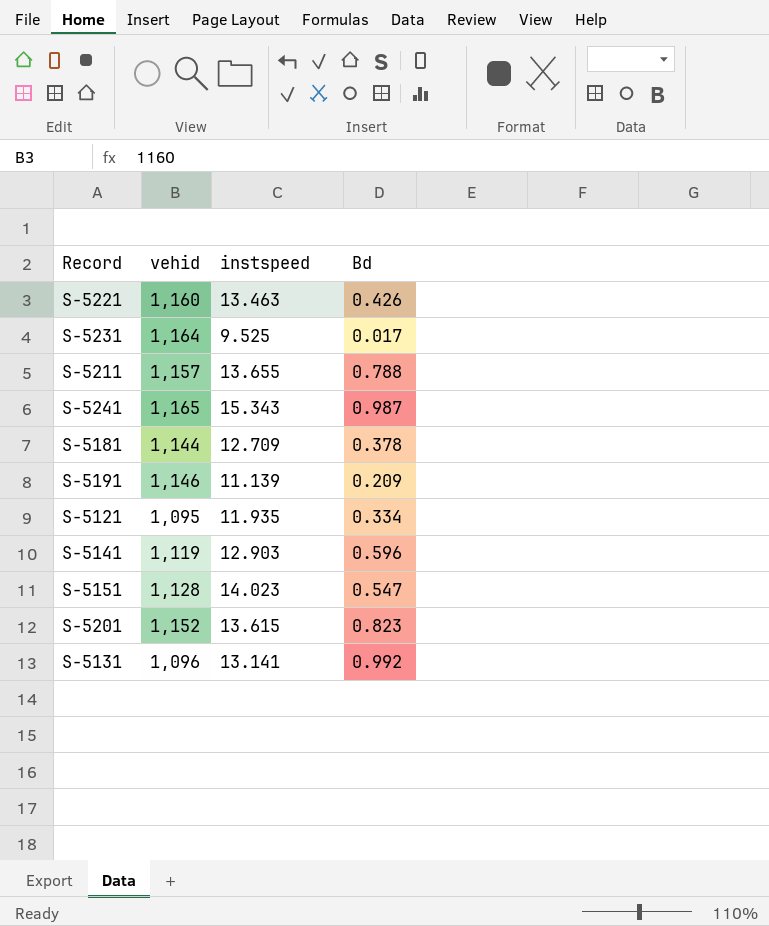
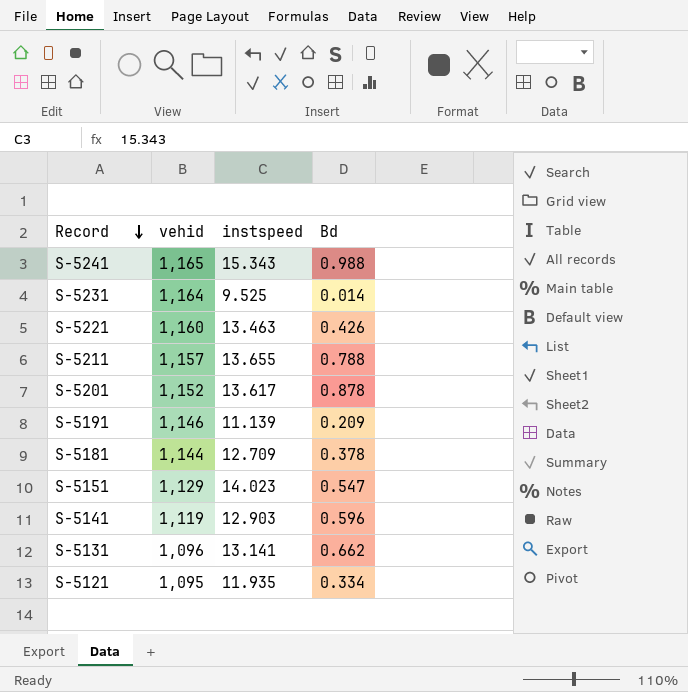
row order: none -> Record descending
S-5241 | Bd: 0.987 -> 0.988
S-5231 | Bd: 0.017 -> 0.014
S-5201 | instspeed: 13.615 -> 13.617
S-5201 | Bd: 0.823 -> 0.878
S-5151 | vehid: 1,128 -> 1,129
S-5131 | Bd: 0.992 -> 0.662

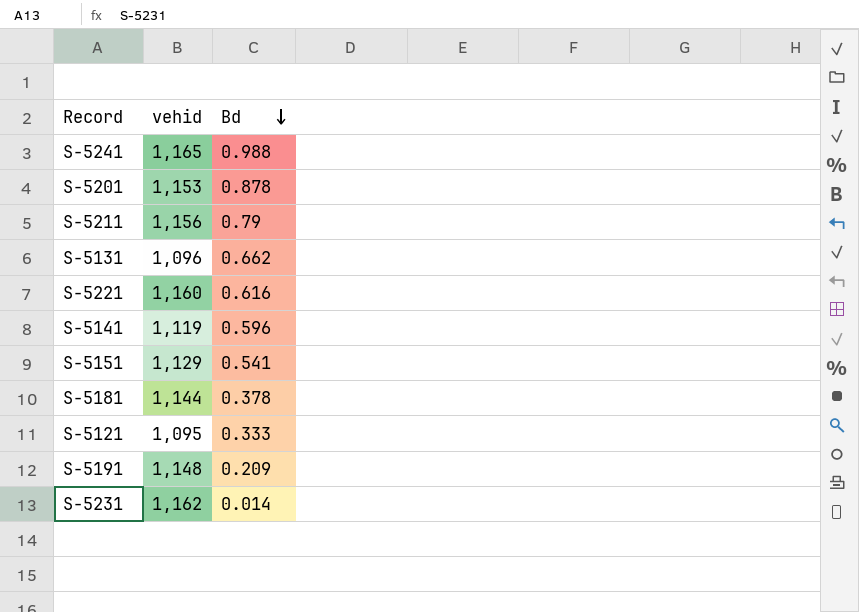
row order: Record descending -> Bd descending
column instspeed | position: 3 -> none
S-5201 | vehid: 1,152 -> 1,153
S-5211 | vehid: 1,157 -> 1,156
S-5211 | Bd: 0.788 -> 0.79
S-5221 | Bd: 0.426 -> 0.616
S-5151 | Bd: 0.547 -> 0.541
S-5121 | Bd: 0.334 -> 0.333
S-5191 | vehid: 1,146 -> 1,148
S-5231 | vehid: 1,164 -> 1,162

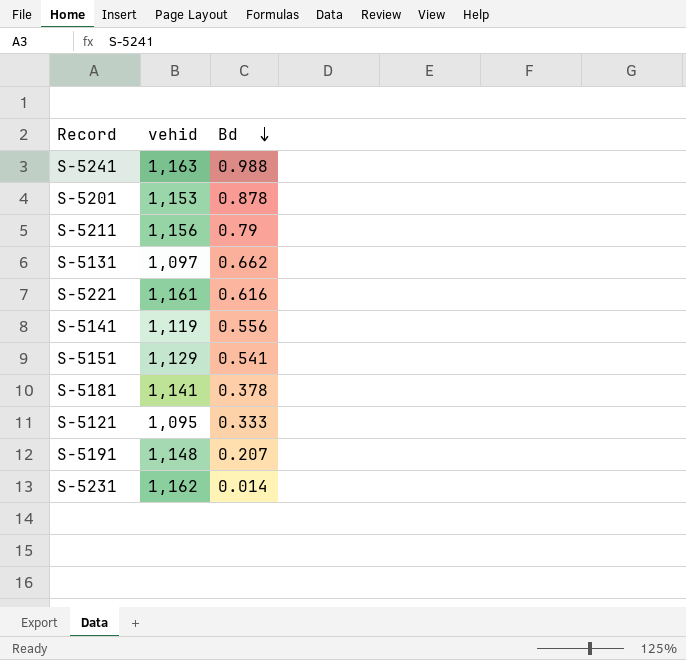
S-5241 | vehid: 1,165 -> 1,163
S-5131 | vehid: 1,096 -> 1,097
S-5221 | vehid: 1,160 -> 1,161
S-5141 | Bd: 0.596 -> 0.556
S-5181 | vehid: 1,144 -> 1,141
S-5191 | Bd: 0.209 -> 0.207

